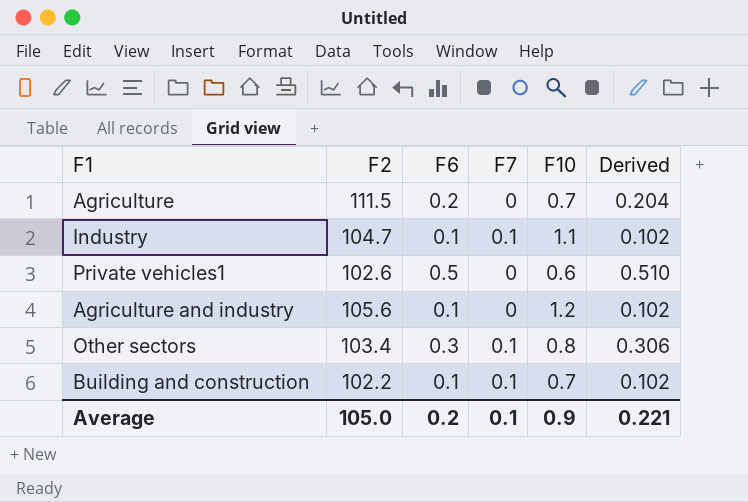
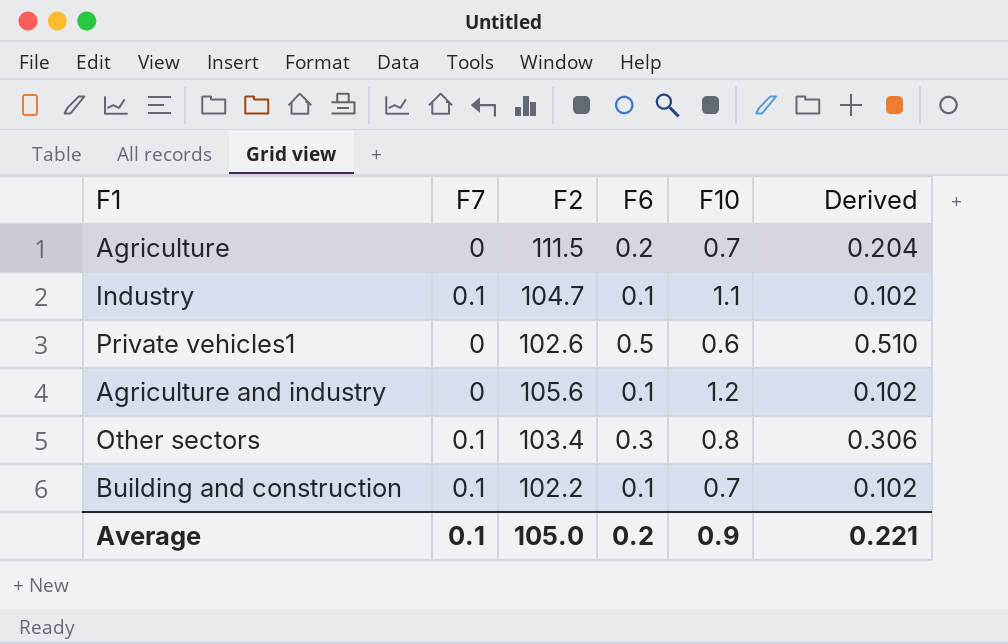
column F7 | position: 4 -> 2

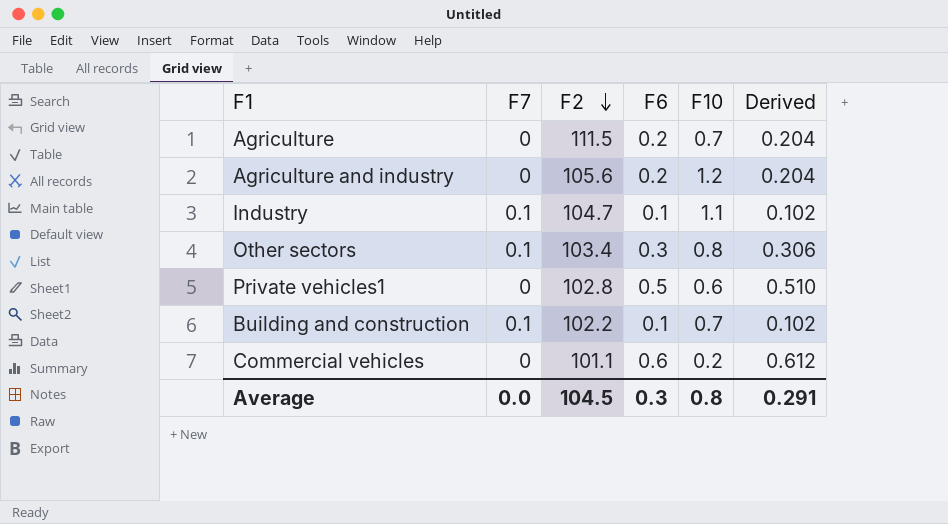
row order: none -> F2 descending
Agriculture and industry | F6: 0.1 -> 0.2
Agriculture and industry | Derived: 0.102 -> 0.204
Private vehicles1 | F2: 102.6 -> 102.8
row Commercial vehicles: none -> 0 | 101.1 | 0.6 | 0.2 | 0.612
Average | F7: 0.1 -> 0.0
Average | F2: 105.0 -> 104.5
Average | F6: 0.2 -> 0.3
Average | F10: 0.9 -> 0.8
Average | Derived: 0.221 -> 0.291

